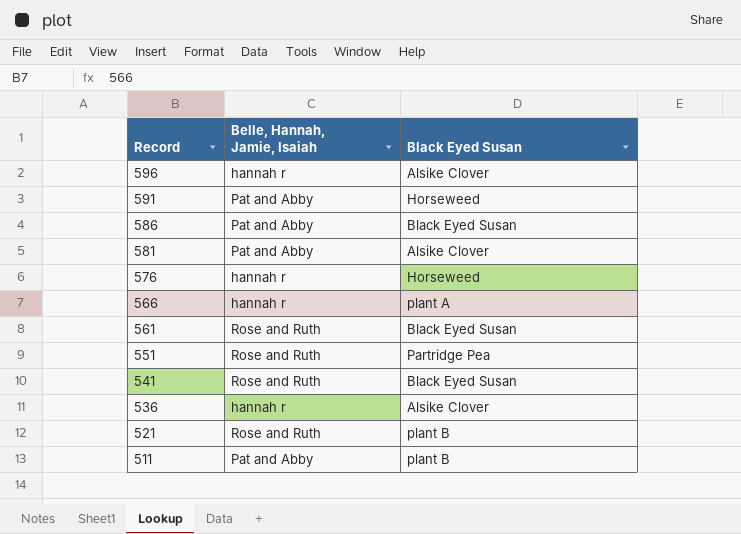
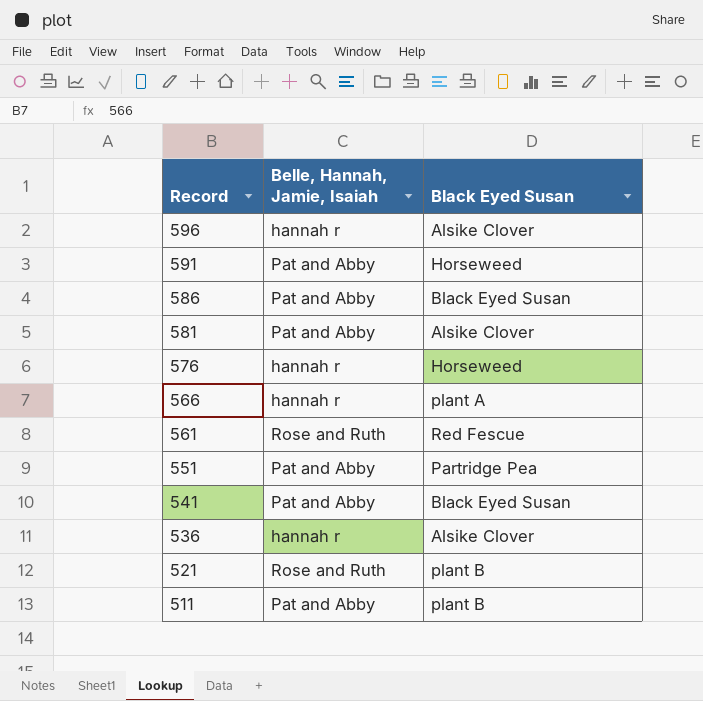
561 | Black Eyed Susan: Black Eyed Susan -> Red Fescue
551 | Belle, Hannah, Jamie, Isaiah: Rose and Ruth -> Pat and Abby
541 | Belle, Hannah, Jamie, Isaiah: Rose and Ruth -> Pat and Abby

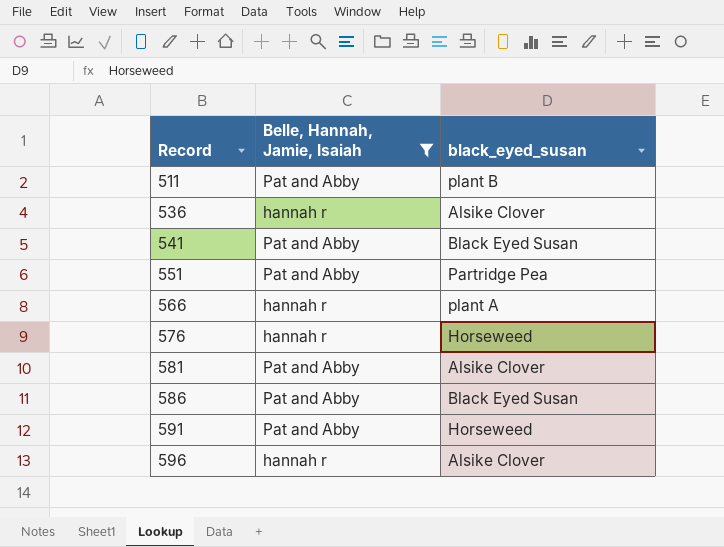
filter: none -> Belle, Hannah, Jamie, Isaiah != Rose and Ruth
row order: Record descending -> Record ascending
column name: Black Eyed Susan -> black_eyed_susan

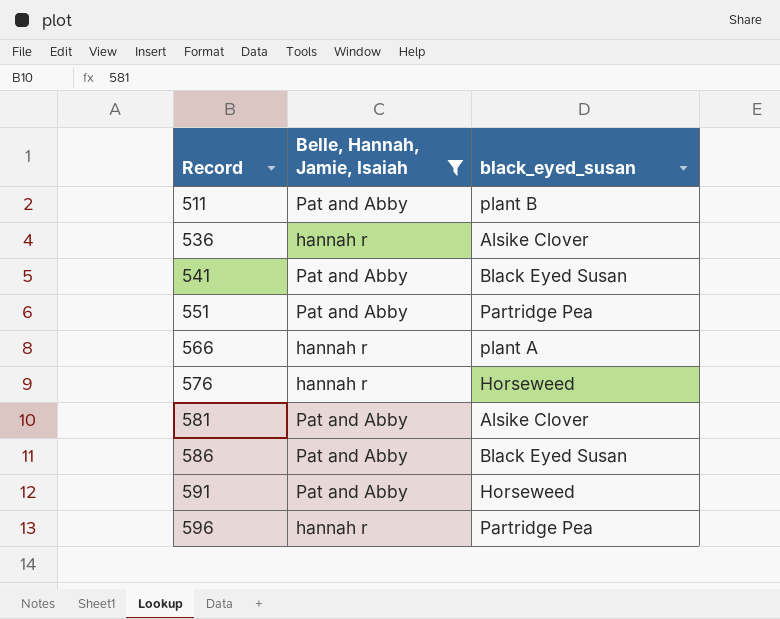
596 | black_eyed_susan: Alsike Clover -> Partridge Pea

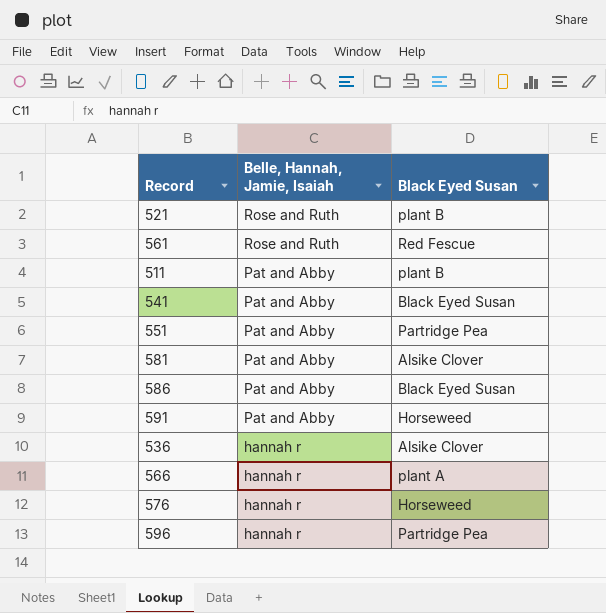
filter: Belle, Hannah, Jamie, Isaiah != Rose and Ruth -> none
row order: Record ascending -> Belle, Hannah, Jamie, Isaiah descending
column name: black_eyed_susan -> Black Eyed Susan

